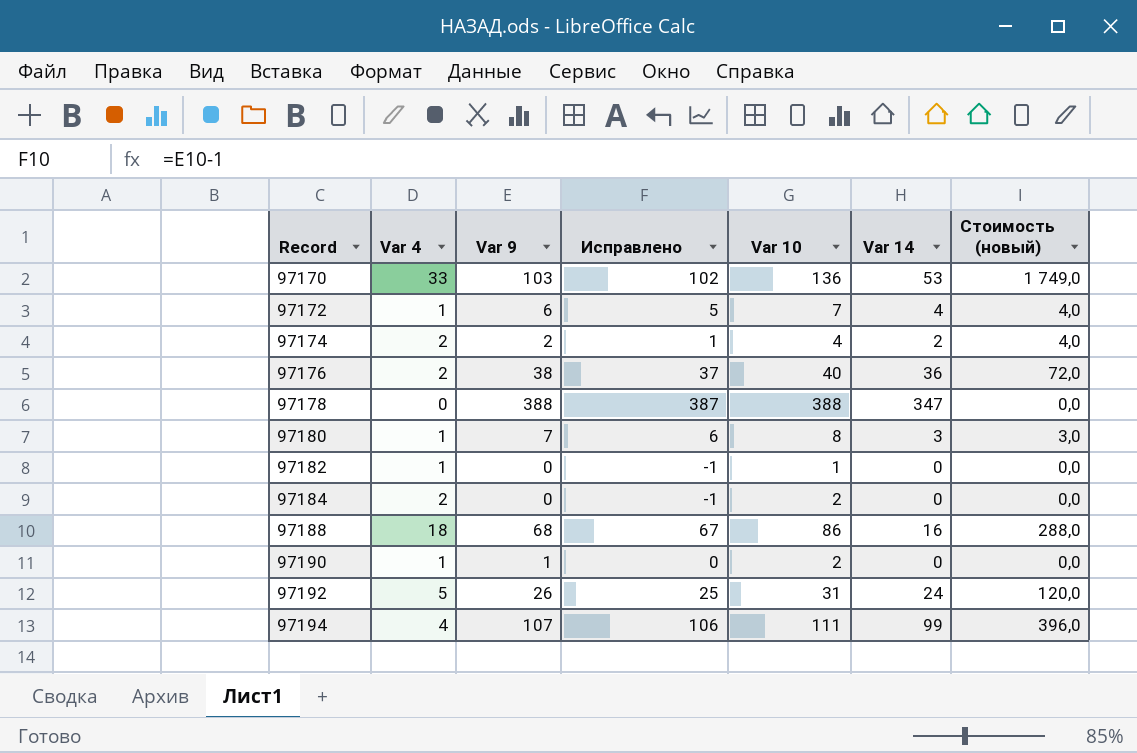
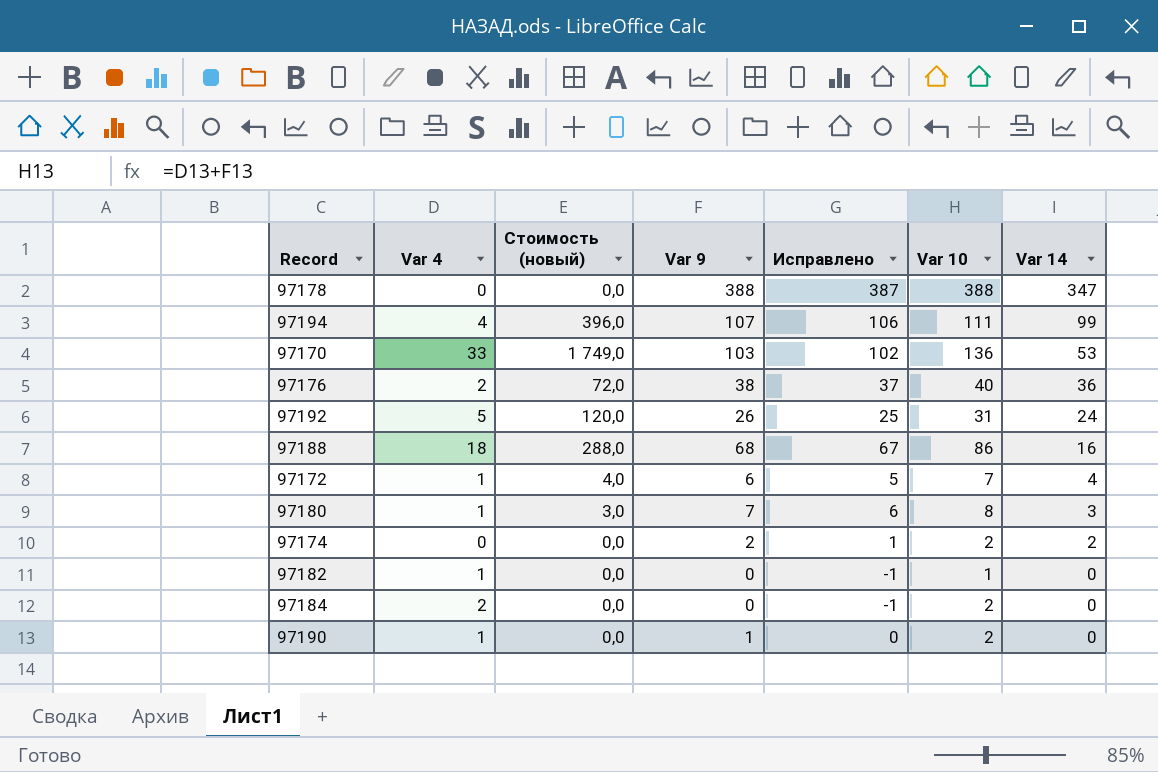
row order: Record ascending -> Var 14 descending
column Стоимость (новый) | position: 7 -> 3
97174 | Var 4: 2 -> 0
97174 | Стоимость (новый): 4,0 -> 0,0
97174 | Var 10: 4 -> 2

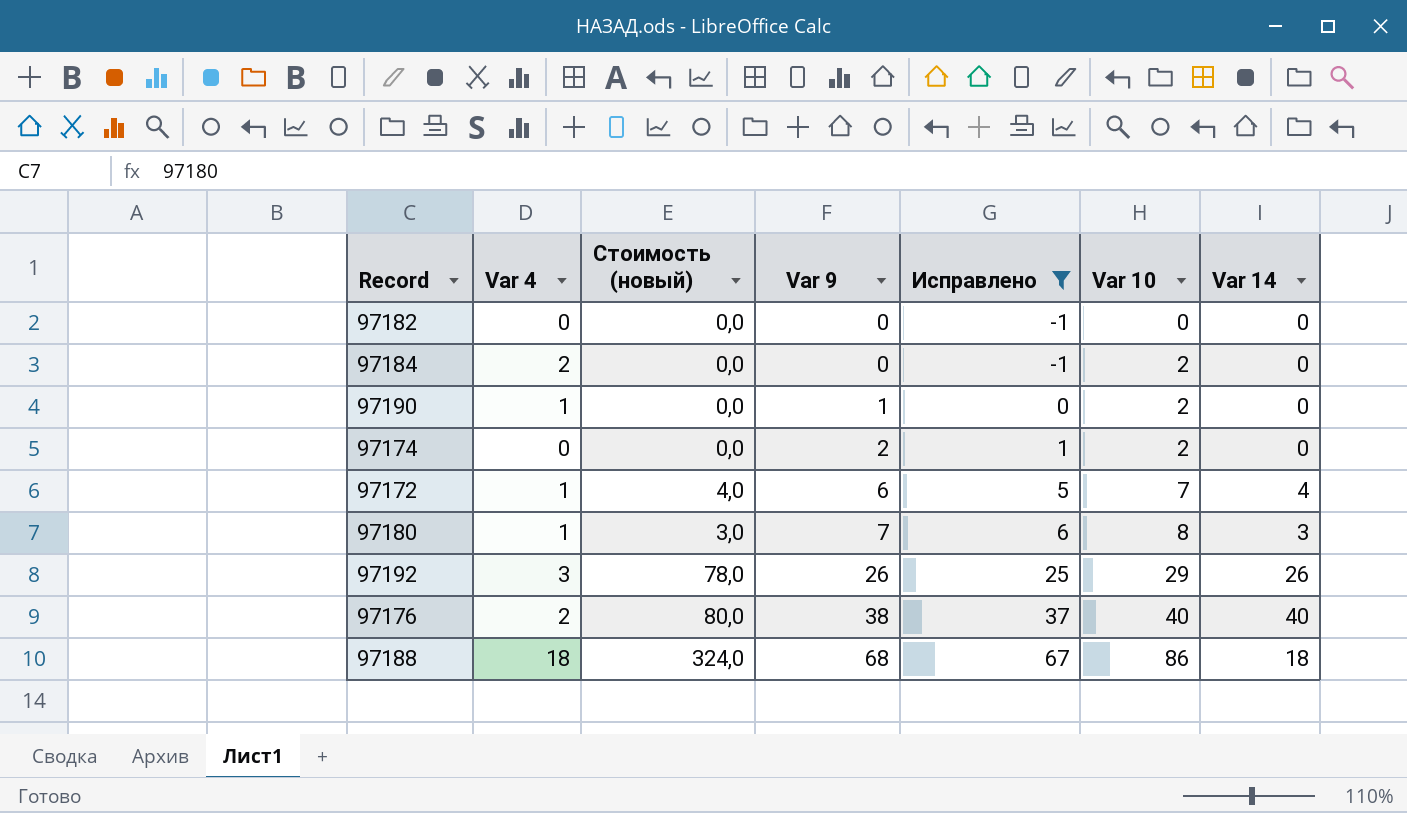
filter: none -> Исправлено <= 67
row order: Var 14 descending -> Var 9 ascending
97182 | Var 4: 1 -> 0
97182 | Var 10: 1 -> 0
97174 | Var 14: 2 -> 0
97192 | Var 4: 5 -> 3
97192 | Стоимость (новый): 120,0 -> 78,0
97192 | Var 10: 31 -> 29
97192 | Var 14: 24 -> 26
97176 | Стоимость (новый): 72,0 -> 80,0
97176 | Var 14: 36 -> 40
97188 | Стоимость (новый): 288,0 -> 324,0
97188 | Var 14: 16 -> 18

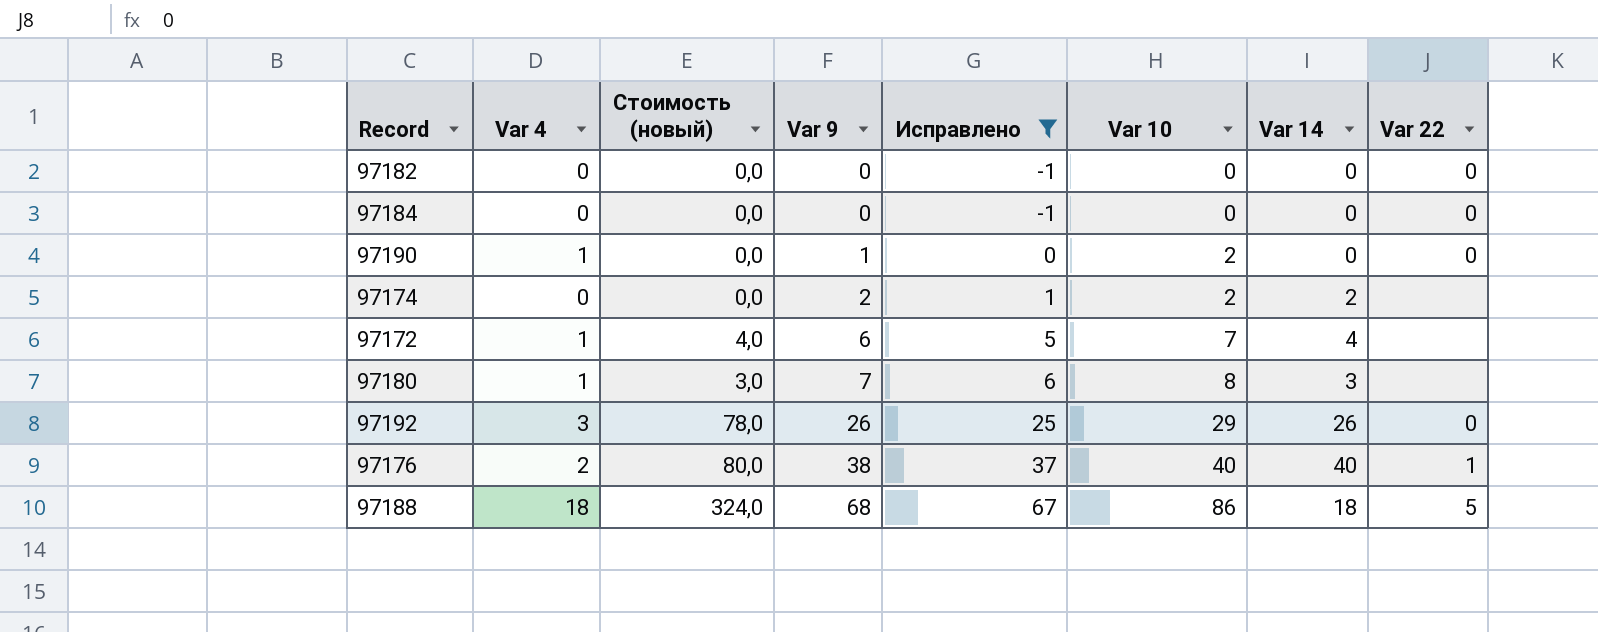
column Var 22 | position: none -> 8
97184 | Var 4: 2 -> 0
97184 | Var 10: 2 -> 0
97174 | Var 14: 0 -> 2

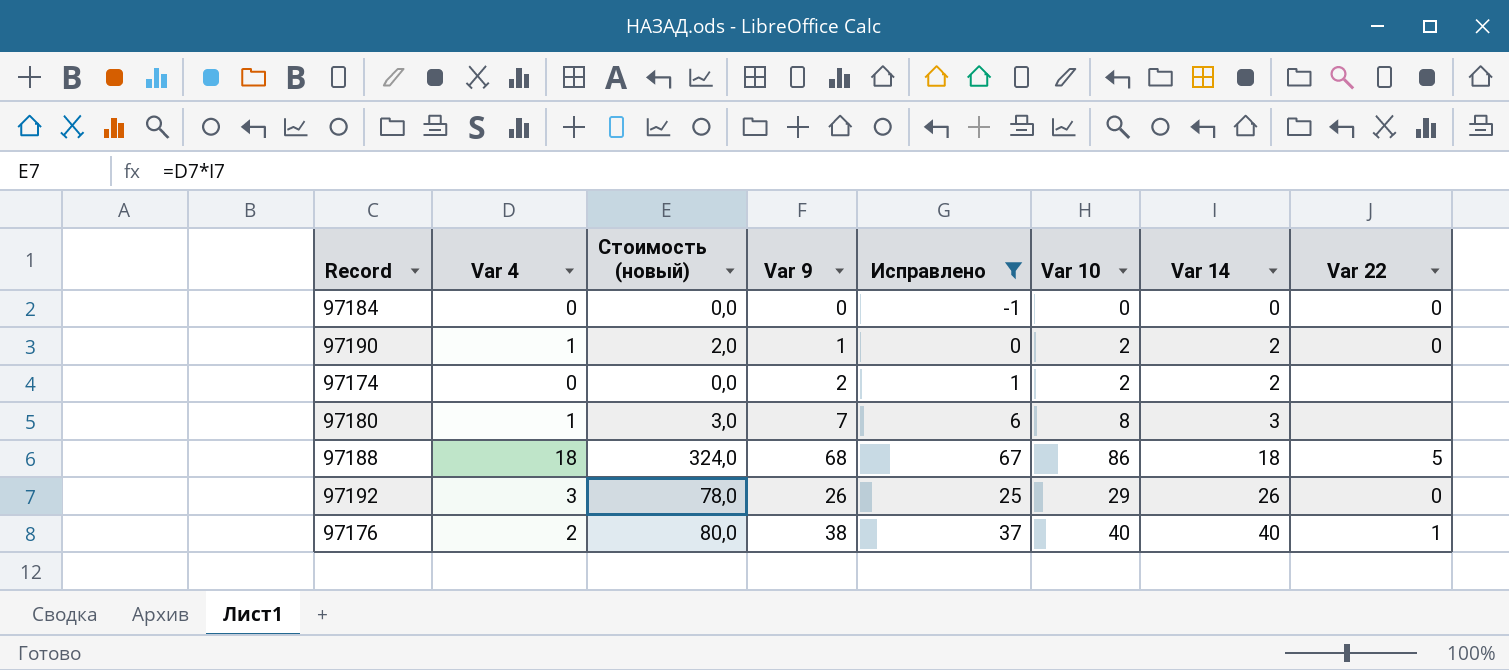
row order: Var 9 ascending -> Var 14 ascending
row 97182: 0 | 0,0 | 0 | -1 | 0 | 0 | 0 -> none
row 97172: 1 | 4,0 | 6 | 5 | 7 | 4 | none -> none
97190 | Стоимость (новый): 0,0 -> 2,0
97190 | Var 14: 0 -> 2

